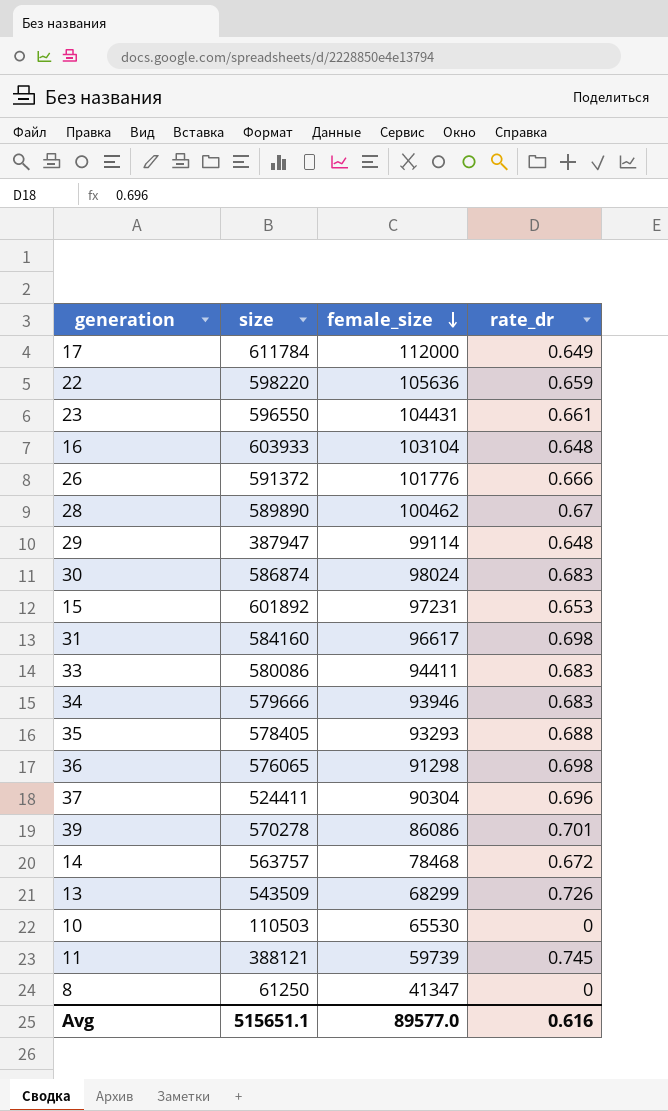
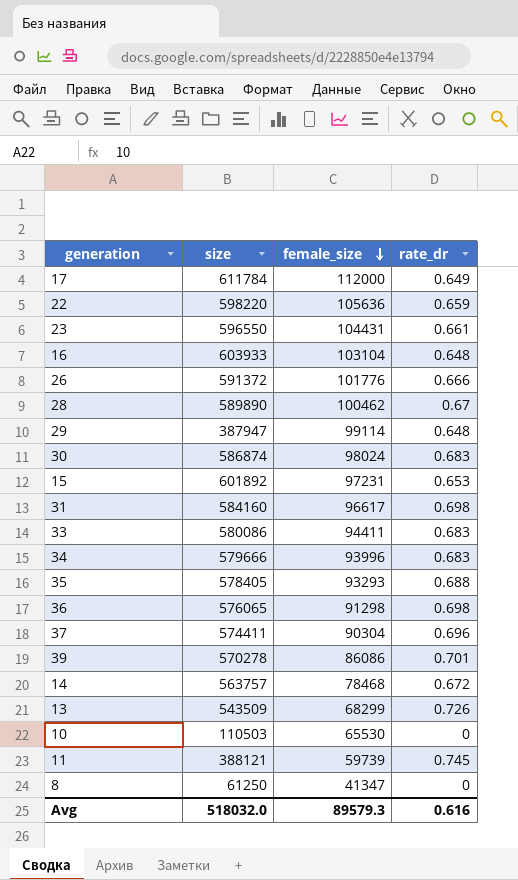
34 | female_size: 93946 -> 93996
37 | size: 524411 -> 574411
Avg | size: 515651.1 -> 518032.0
Avg | female_size: 89577.0 -> 89579.3

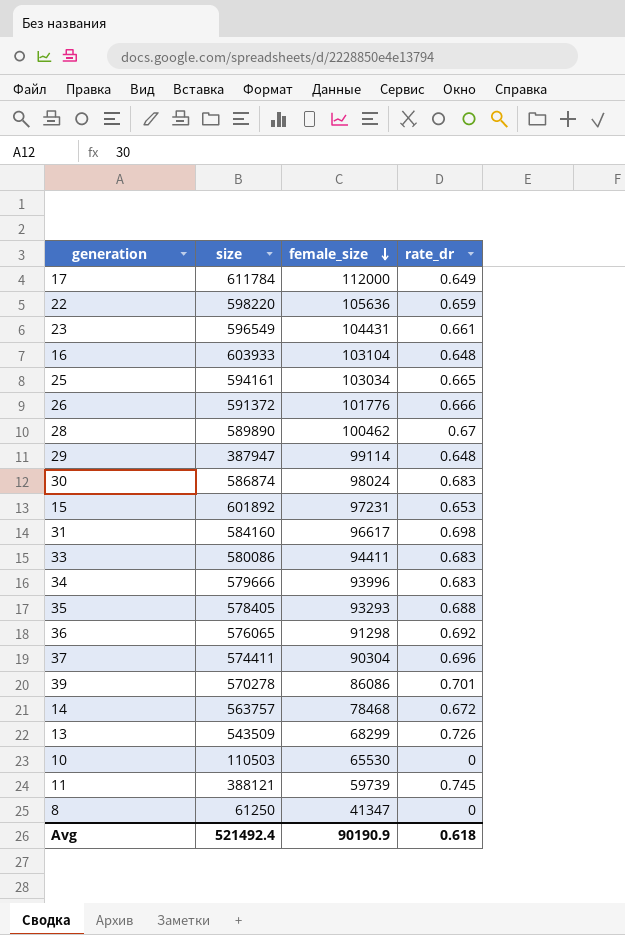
23 | size: 596550 -> 596549
row 25: none -> 594161 | 103034 | 0.665
36 | rate_dr: 0.698 -> 0.692
Avg | size: 518032.0 -> 521492.4
Avg | female_size: 89579.3 -> 90190.9
Avg | rate_dr: 0.616 -> 0.618

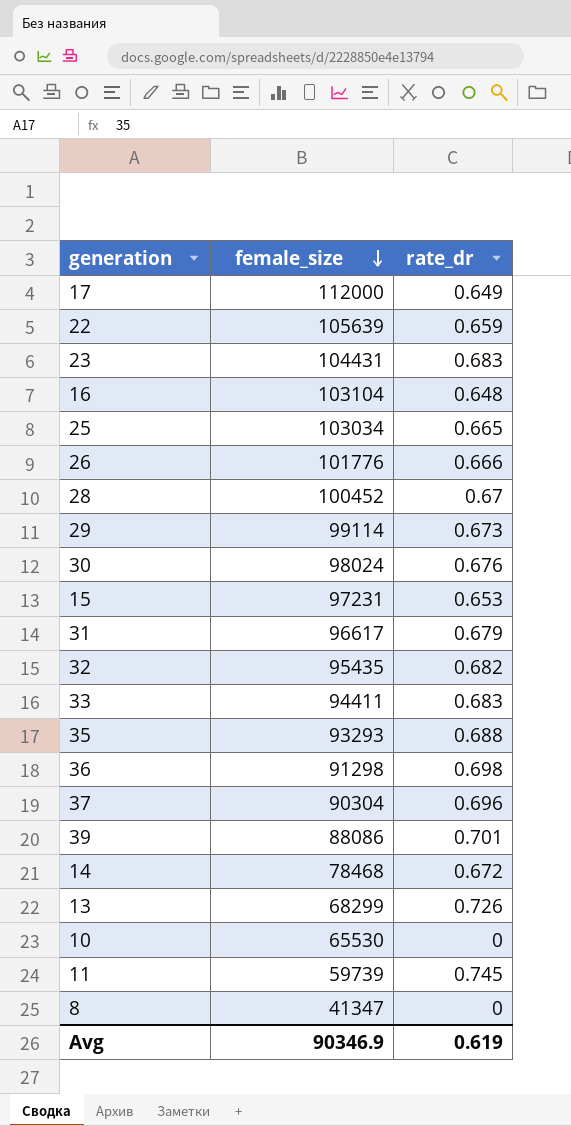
column size | position: 2 -> none
row 34: 579666 | 93996 | 0.683 -> none
22 | female_size: 105636 -> 105639
23 | rate_dr: 0.661 -> 0.683
28 | female_size: 100462 -> 100452
29 | rate_dr: 0.648 -> 0.673
30 | rate_dr: 0.683 -> 0.676
31 | rate_dr: 0.698 -> 0.679
row 32: none -> 95435 | 0.682
36 | rate_dr: 0.692 -> 0.698
39 | female_size: 86086 -> 88086
Avg | female_size: 90190.9 -> 90346.9
Avg | rate_dr: 0.618 -> 0.619

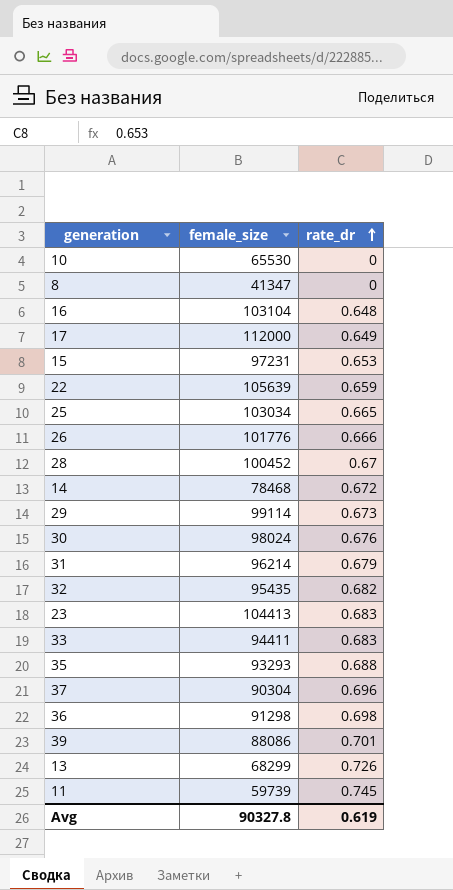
row order: female_size descending -> rate_dr ascending
31 | female_size: 96617 -> 96214
23 | female_size: 104431 -> 104413
Avg | female_size: 90346.9 -> 90327.8

